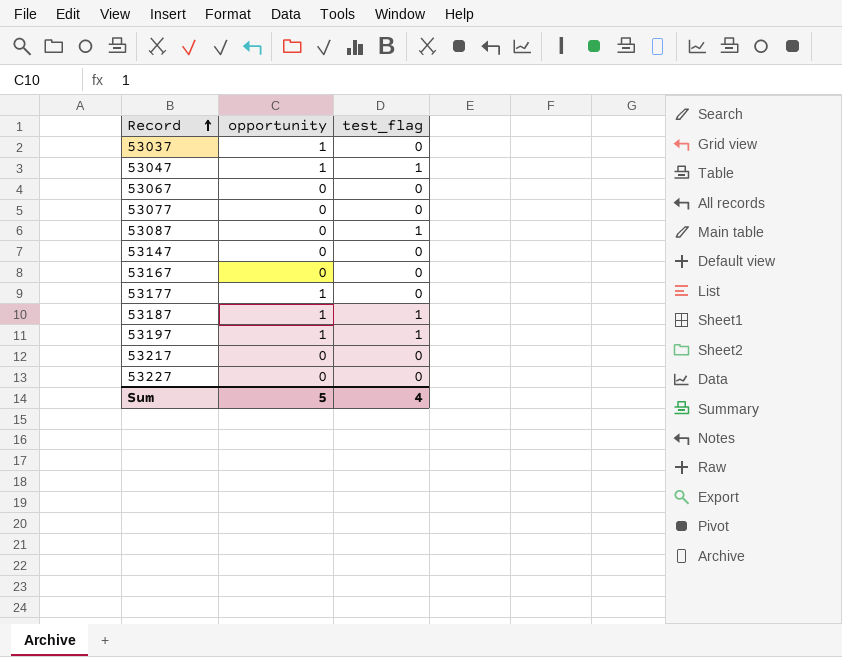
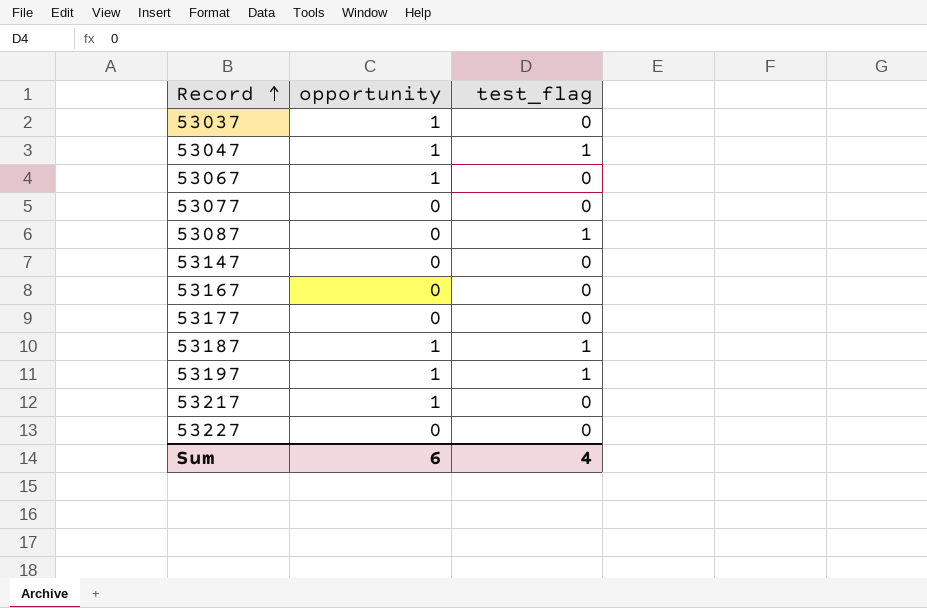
53067 | opportunity: 0 -> 1
53177 | opportunity: 1 -> 0
53217 | opportunity: 0 -> 1
Sum | opportunity: 5 -> 6

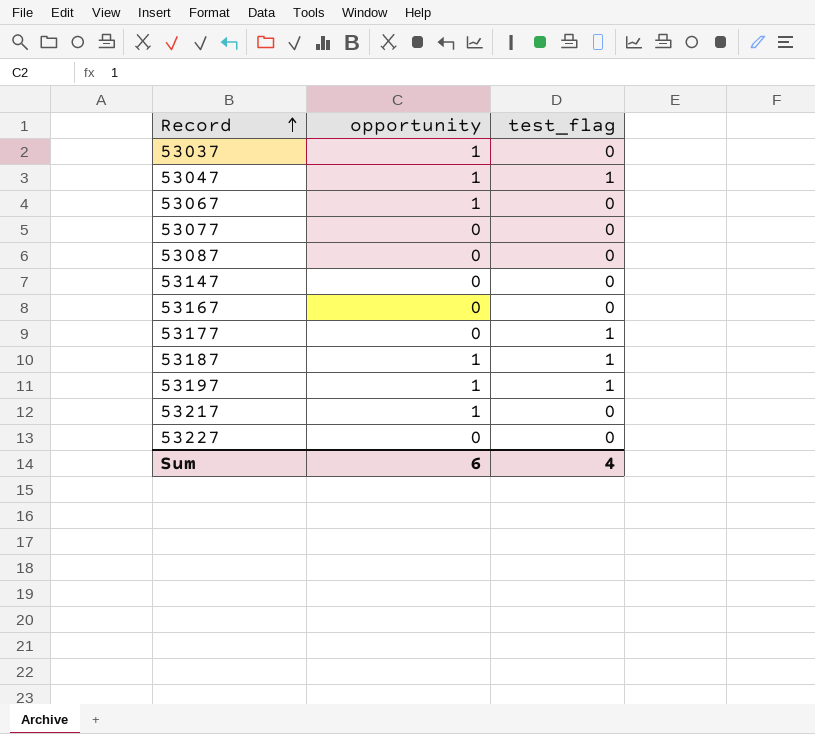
53087 | test_flag: 1 -> 0
53177 | test_flag: 0 -> 1

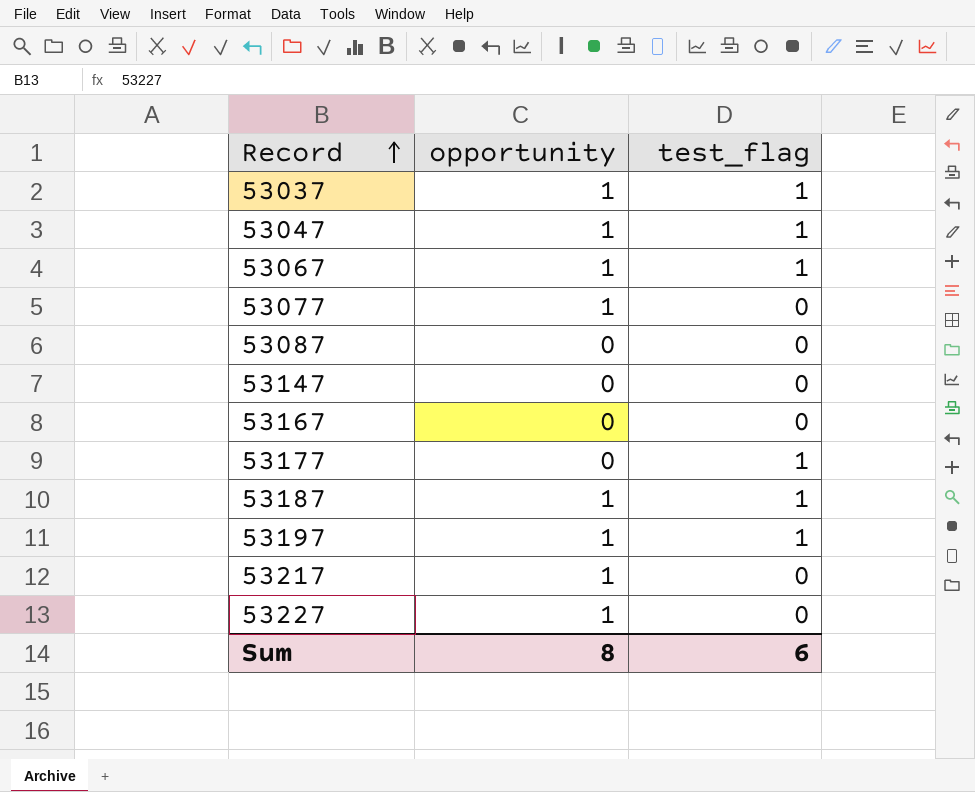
53037 | test_flag: 0 -> 1
53067 | test_flag: 0 -> 1
53077 | opportunity: 0 -> 1
53227 | opportunity: 0 -> 1
Sum | opportunity: 6 -> 8
Sum | test_flag: 4 -> 6

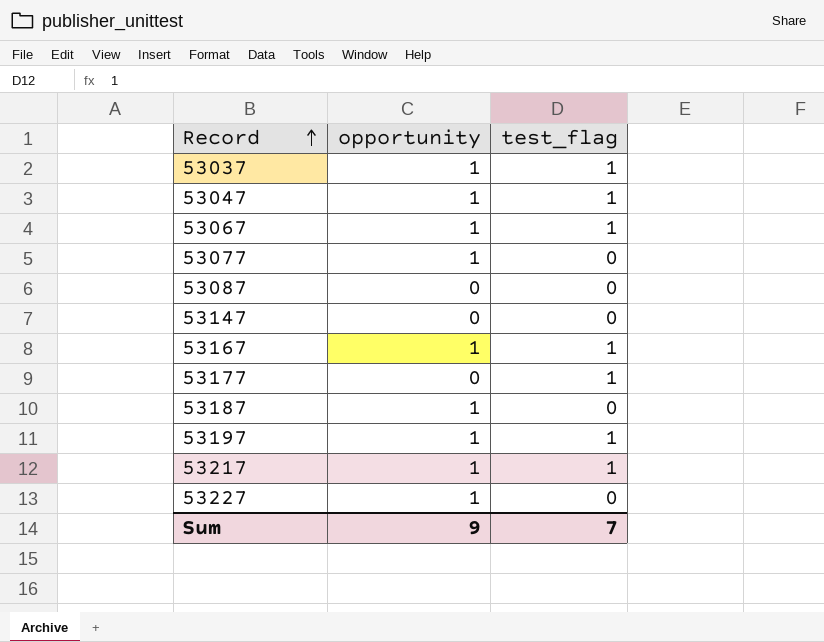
53167 | opportunity: 0 -> 1
53167 | test_flag: 0 -> 1
53187 | test_flag: 1 -> 0
53217 | test_flag: 0 -> 1
Sum | opportunity: 8 -> 9
Sum | test_flag: 6 -> 7

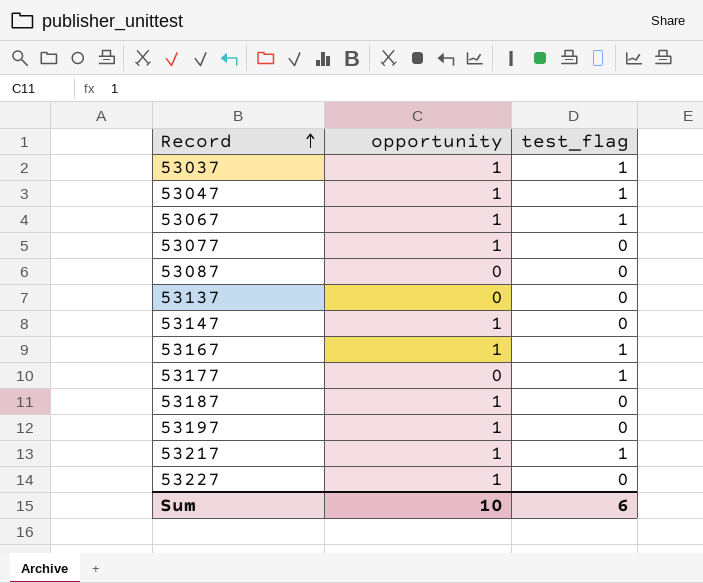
row 53137: none -> 0 | 0
53147 | opportunity: 0 -> 1
53197 | test_flag: 1 -> 0
Sum | opportunity: 9 -> 10
Sum | test_flag: 7 -> 6

